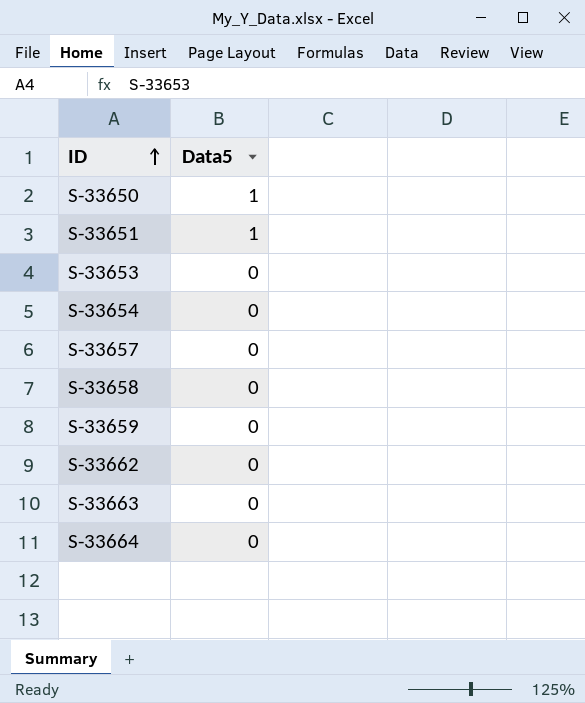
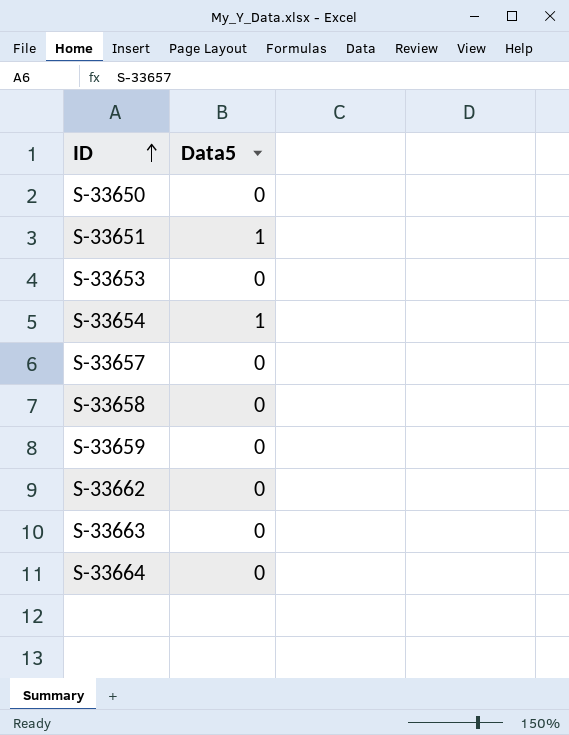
S-33650 | Data5: 1 -> 0
S-33654 | Data5: 0 -> 1

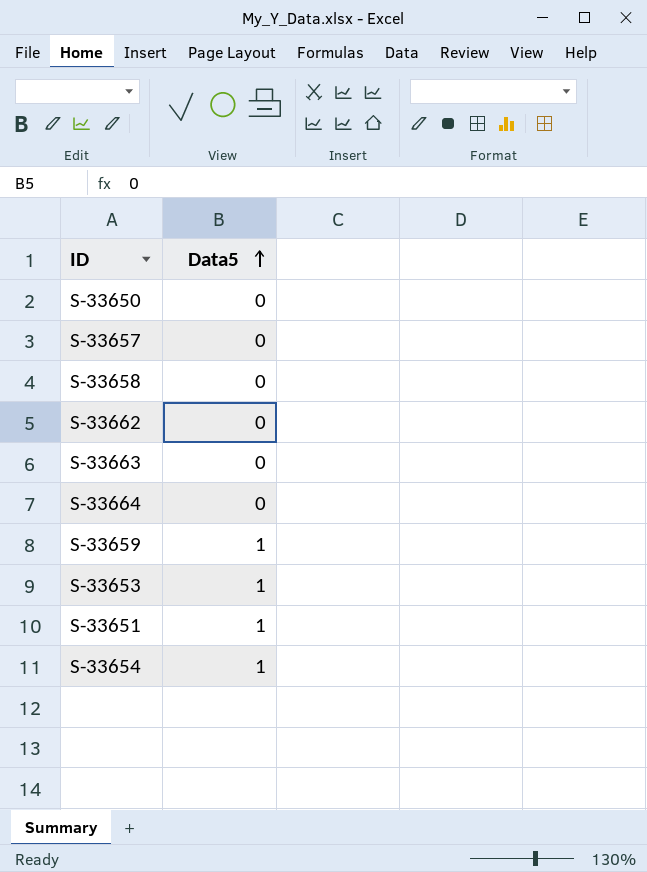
row order: ID ascending -> Data5 ascending
S-33659 | Data5: 0 -> 1
S-33653 | Data5: 0 -> 1

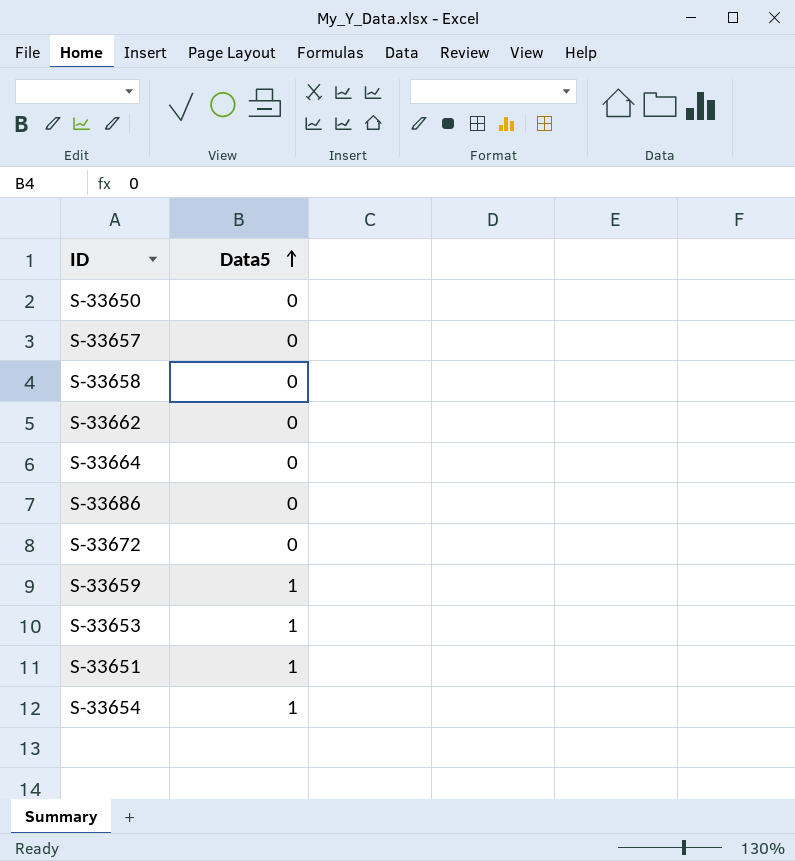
row S-33663: 0 -> none
row S-33686: none -> 0
row S-33672: none -> 0

